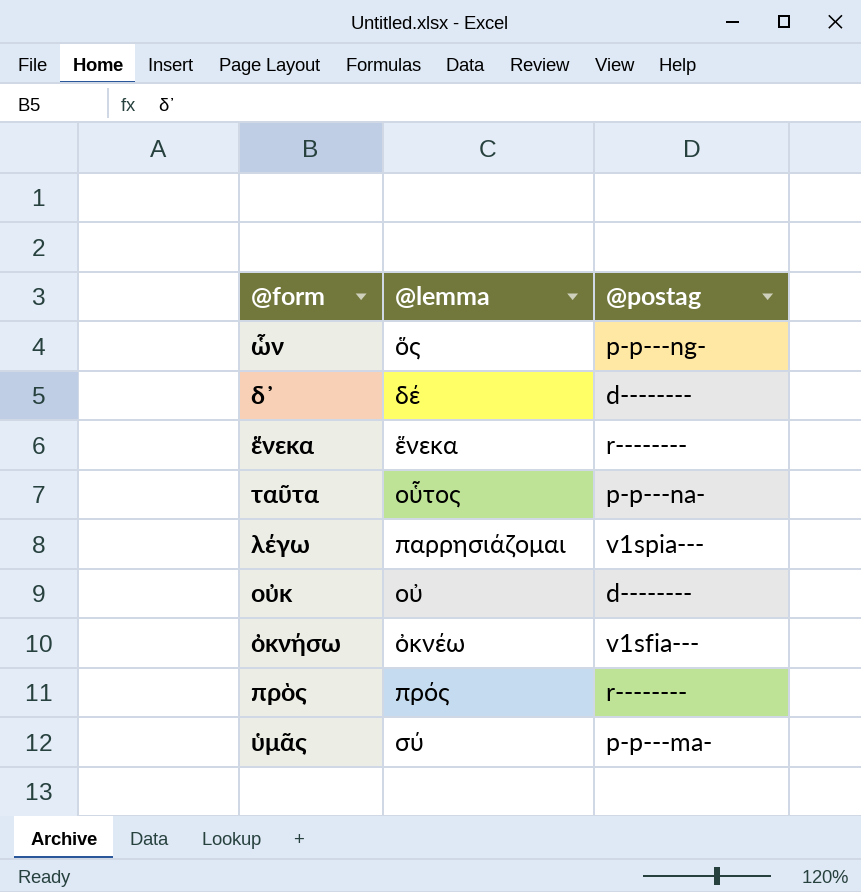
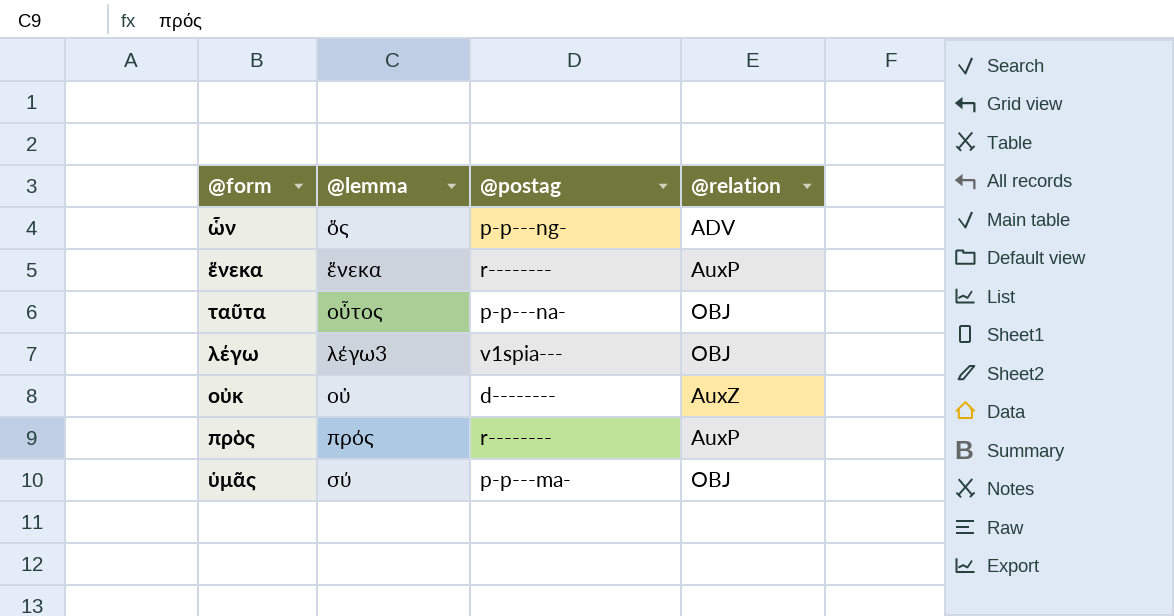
column @relation | position: none -> 4
row δ᾽: δέ | d-------- -> none
row ὀκνήσω: ὀκνέω | v1sfia--- -> none
λέγω | @lemma: παρρησιάζομαι -> λέγω3

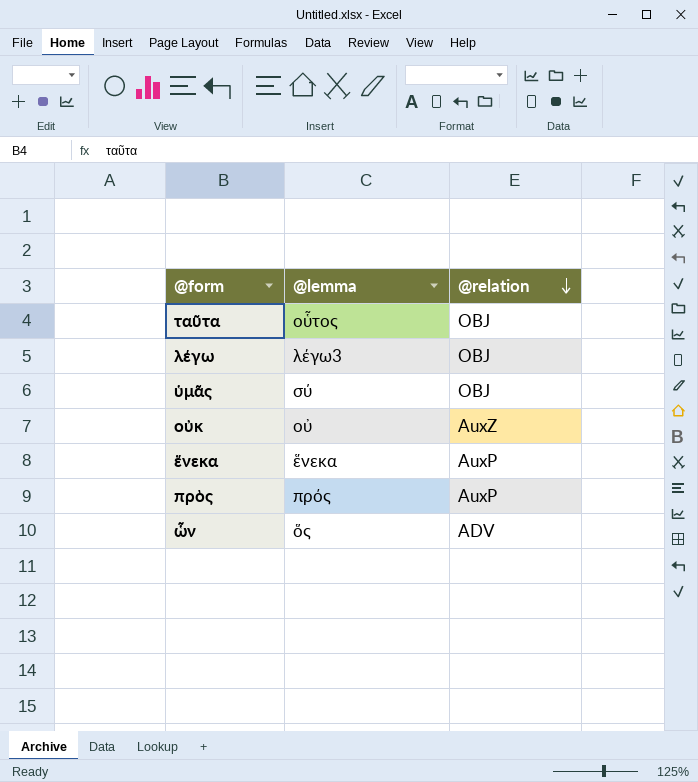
row order: none -> @relation descending
column @postag | position: 3 -> none

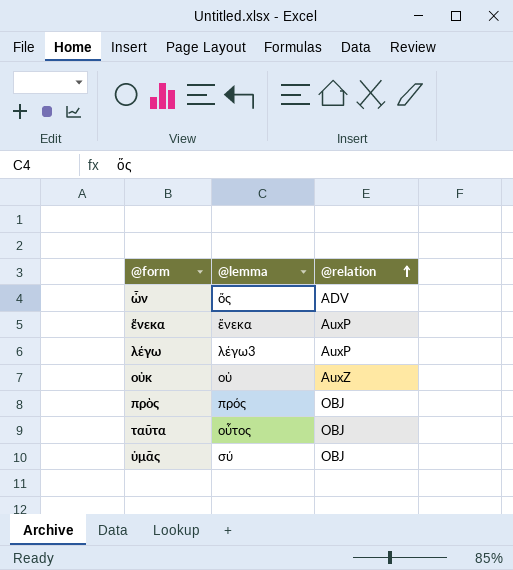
row order: @relation descending -> @relation ascending
λέγω | @relation: OBJ -> AuxP
πρὸς | @relation: AuxP -> OBJ

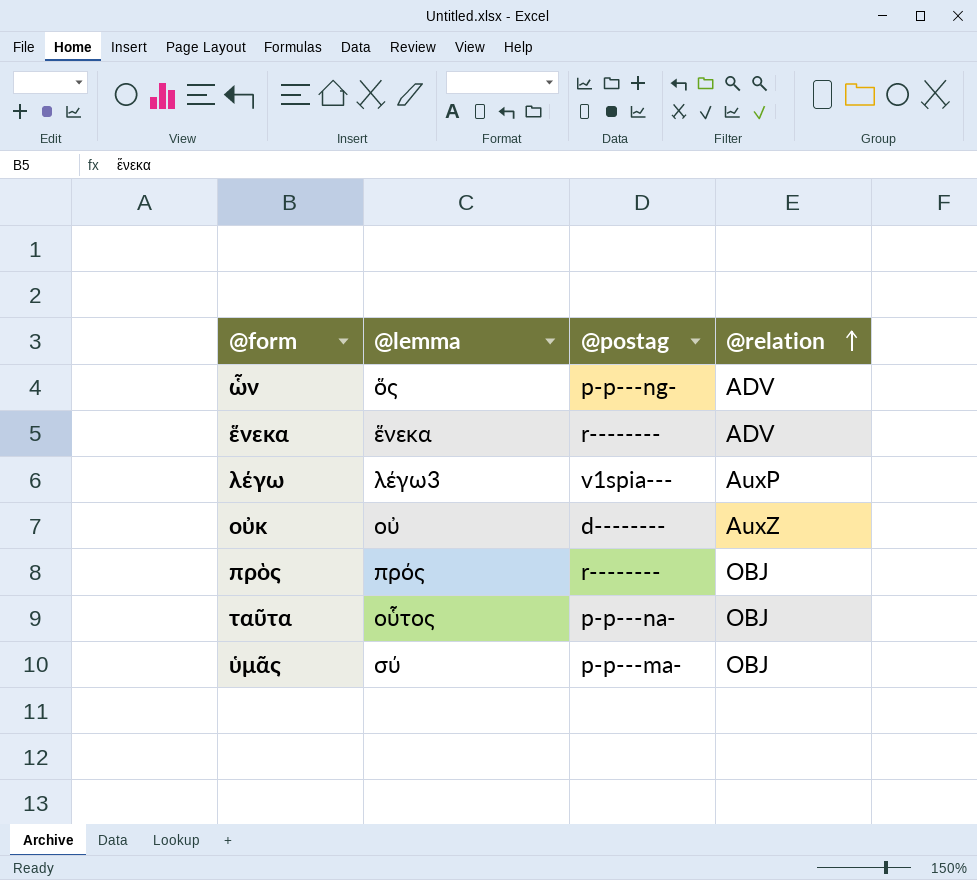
column @postag | position: none -> 3
ἕνεκα | @relation: AuxP -> ADV

